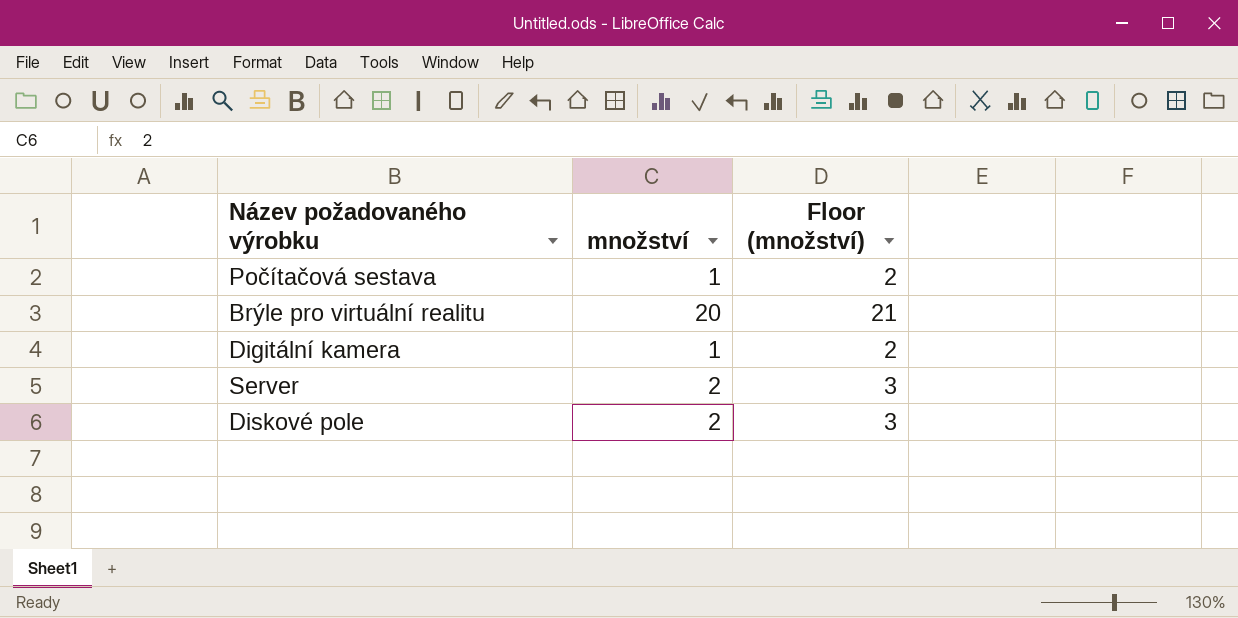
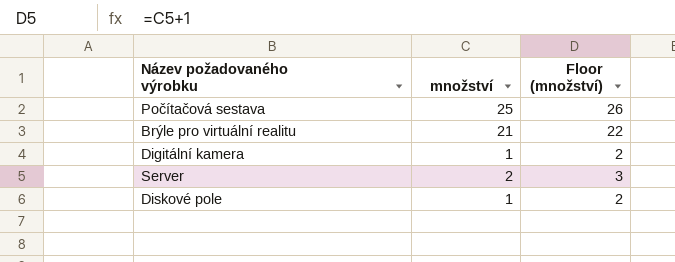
Počítačová sestava | množství: 1 -> 25
Počítačová sestava | Floor (množství): 2 -> 26
Brýle pro virtuální realitu | množství: 20 -> 21
Brýle pro virtuální realitu | Floor (množství): 21 -> 22
Diskové pole | množství: 2 -> 1
Diskové pole | Floor (množství): 3 -> 2

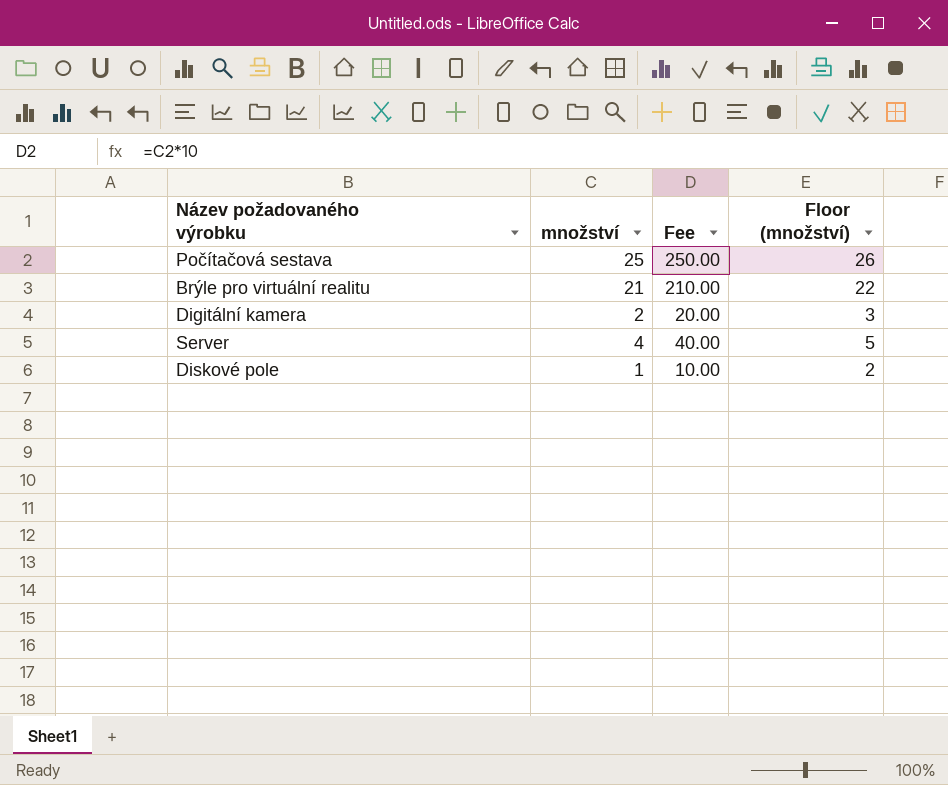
column Fee | formula: none -> [množství] * 10
Digitální kamera | množství: 1 -> 2
Digitální kamera | Floor (množství): 2 -> 3
Server | množství: 2 -> 4
Server | Floor (množství): 3 -> 5

